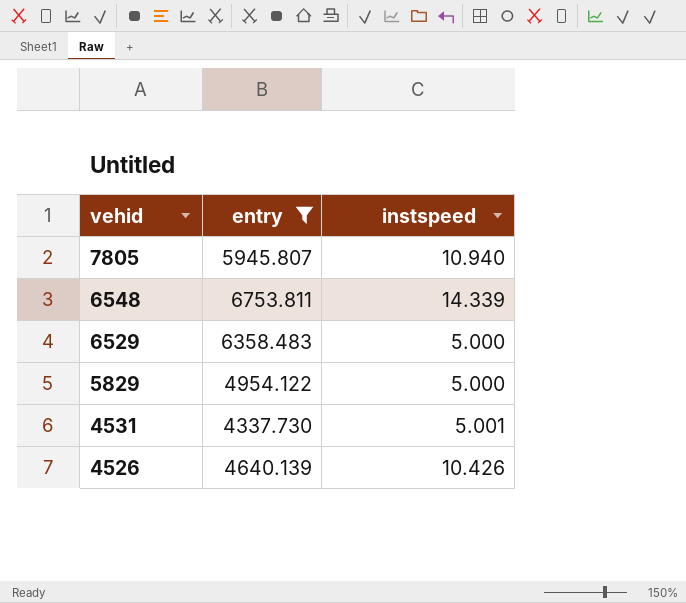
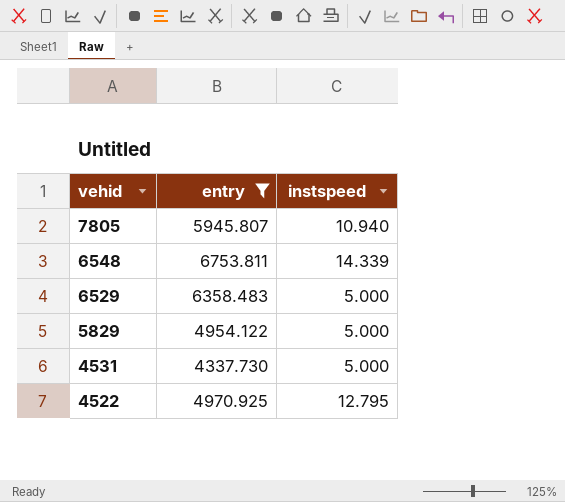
row 4526: 4640.139 | 10.426 -> none
4531 | instspeed: 5.001 -> 5.000
row 4522: none -> 4970.925 | 12.795

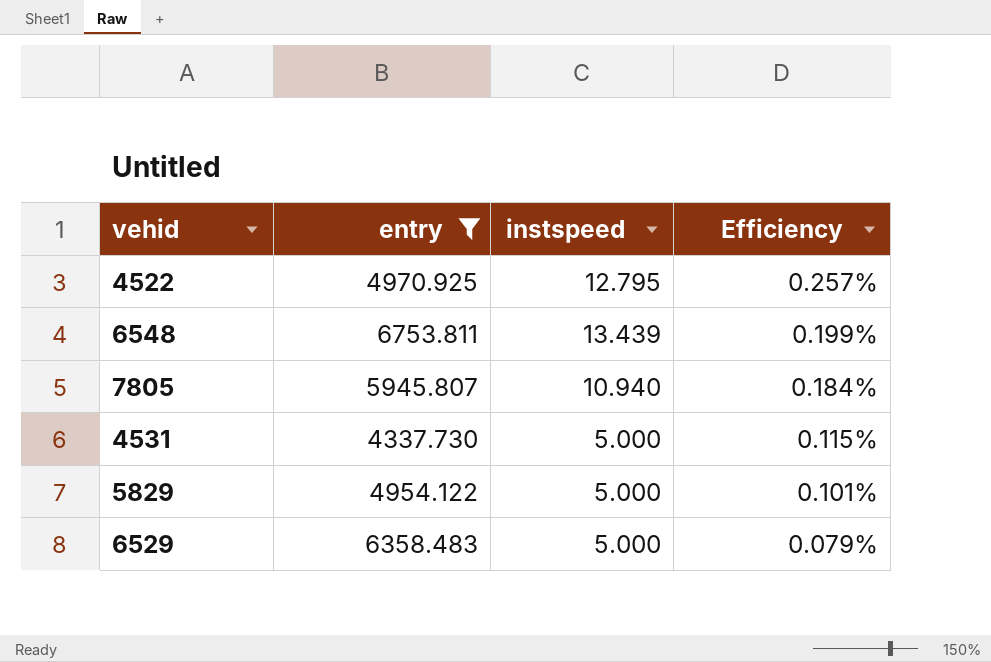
row order: vehid descending -> Efficiency descending
column Efficiency | formula: none -> [instspeed] / [entry]
6548 | instspeed: 14.339 -> 13.439

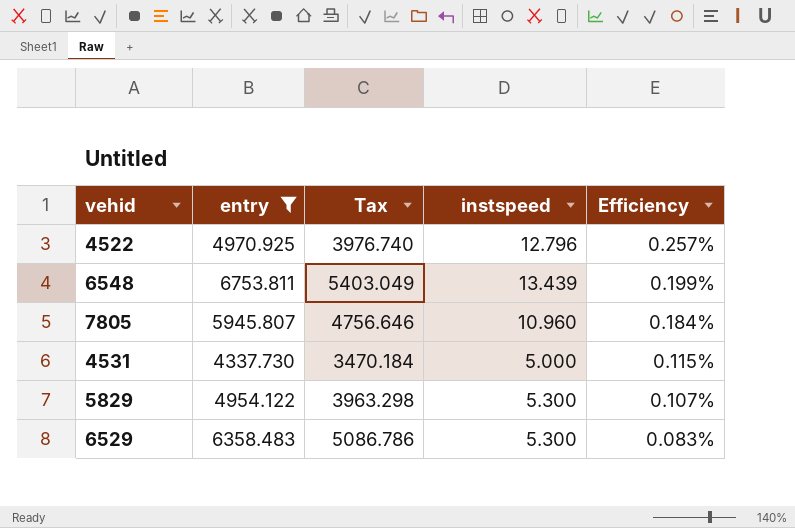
column Tax | formula: none -> [entry] * 0.8
4522 | instspeed: 12.795 -> 12.796
7805 | instspeed: 10.940 -> 10.960
5829 | instspeed: 5.000 -> 5.300
5829 | Efficiency: 0.101% -> 0.107%
6529 | instspeed: 5.000 -> 5.300
6529 | Efficiency: 0.079% -> 0.083%

